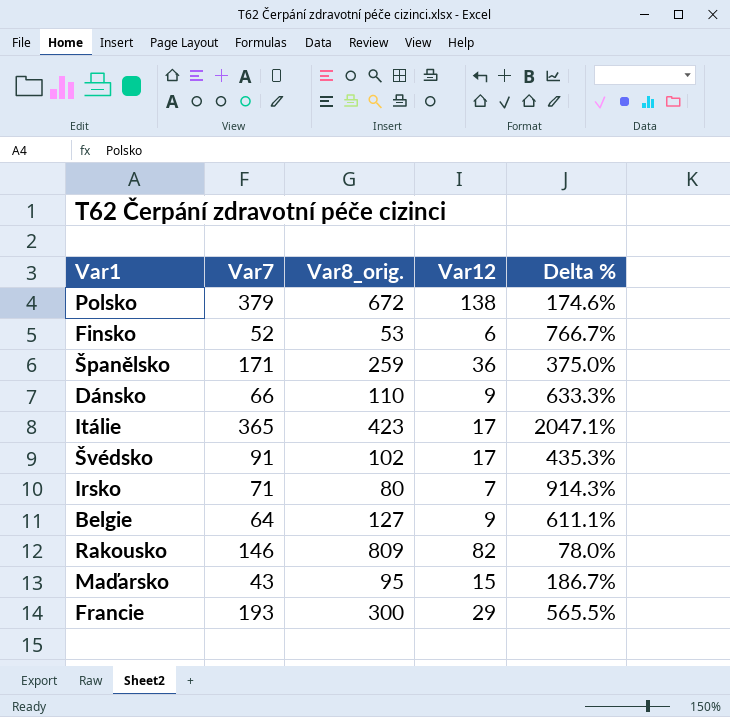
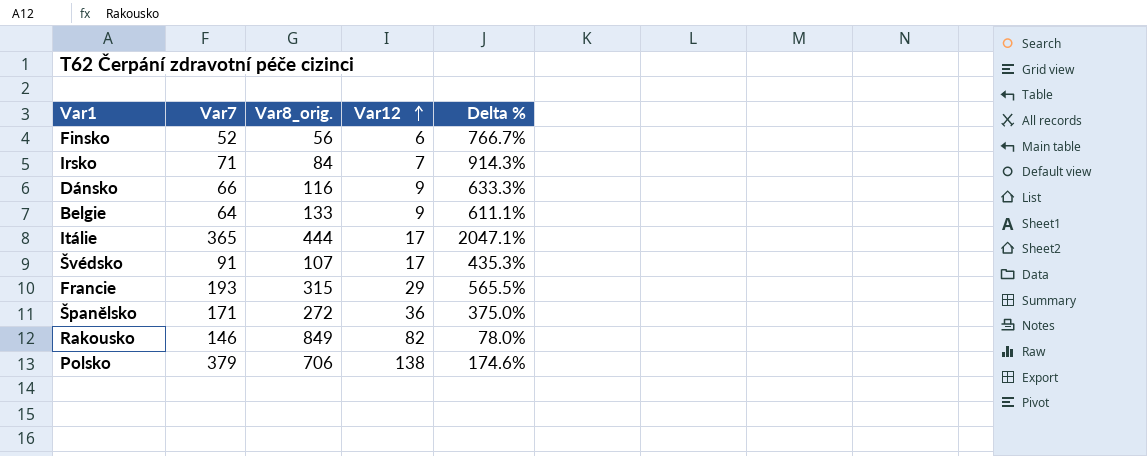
row order: none -> Var12 ascending
row Maďarsko: 43 | 95 | 15 | 186.7% -> none
Finsko | Var8_orig.: 53 -> 56
Irsko | Var8_orig.: 80 -> 84
Dánsko | Var8_orig.: 110 -> 116
Belgie | Var8_orig.: 127 -> 133
Itálie | Var8_orig.: 423 -> 444
Švédsko | Var8_orig.: 102 -> 107
Francie | Var8_orig.: 300 -> 315
Španělsko | Var8_orig.: 259 -> 272
Rakousko | Var8_orig.: 809 -> 849
Polsko | Var8_orig.: 672 -> 706

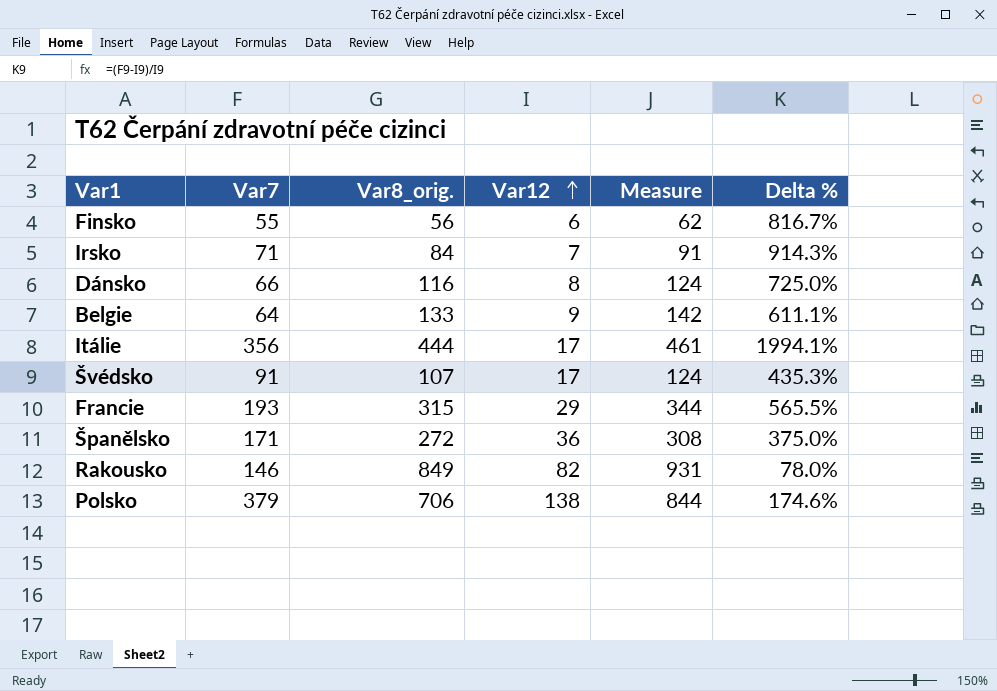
column Measure | formula: none -> [Var8_orig.] + [Var12]
Finsko | Var7: 52 -> 55
Finsko | Delta %: 766.7% -> 816.7%
Dánsko | Var12: 9 -> 8
Dánsko | Delta %: 633.3% -> 725.0%
Itálie | Var7: 365 -> 356
Itálie | Delta %: 2047.1% -> 1994.1%

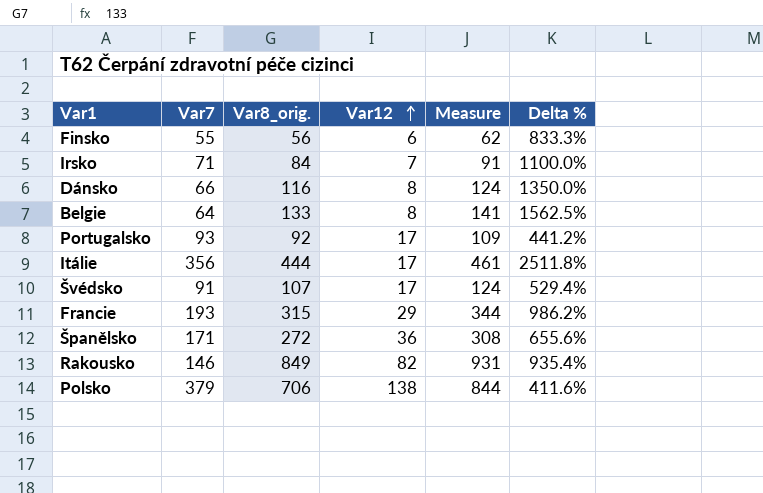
column Delta % | formula: ([Var7] - [Var12]) / [Var12] -> ([Var8_orig.] - [Var12]) / [Var12]
Belgie | Var12: 9 -> 8
Belgie | Measure: 142 -> 141
row Portugalsko: none -> 93 | 92 | 17 | 109 | 441.2%

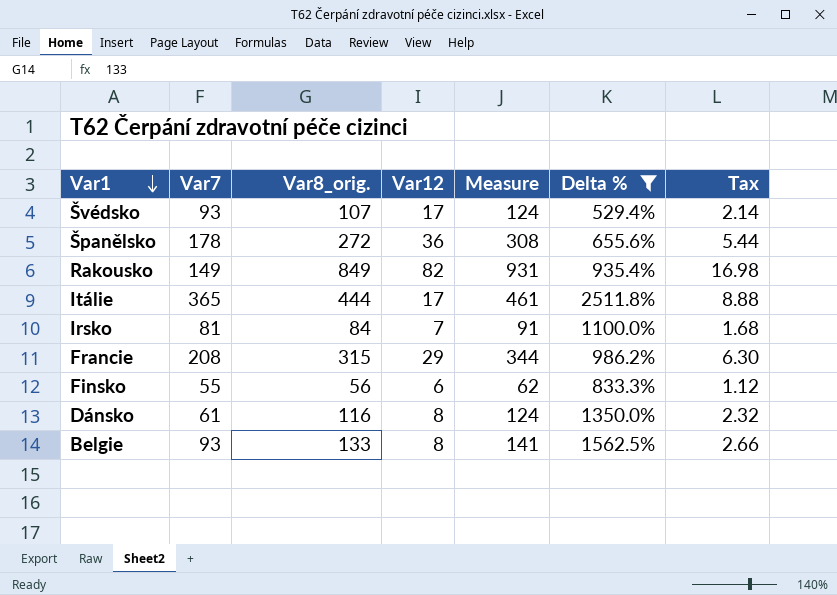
filter: none -> Delta % >= 529.4%
row order: Var12 ascending -> Var1 descending
column Tax | formula: none -> [Var8_orig.] * 0.02
Švédsko | Var7: 91 -> 93
Španělsko | Var7: 171 -> 178
Rakousko | Var7: 146 -> 149
Itálie | Var7: 356 -> 365
Irsko | Var7: 71 -> 81
Francie | Var7: 193 -> 208
Dánsko | Var7: 66 -> 61
Belgie | Var7: 64 -> 93

